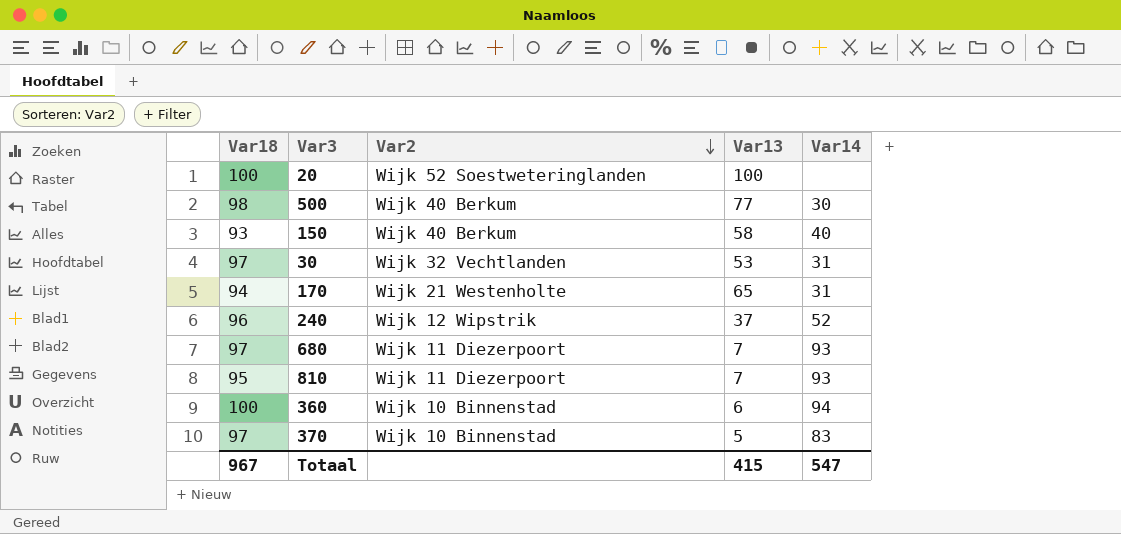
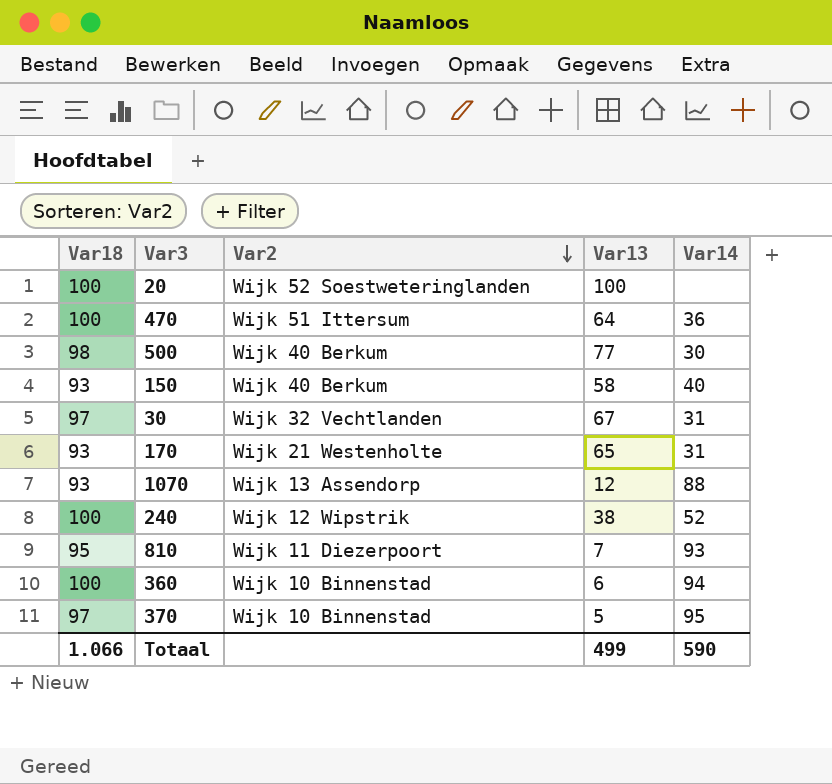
row 680: 97 | Wijk 11 Diezerpoort | 7 | 93 -> none
row 470: none -> 100 | Wijk 51 Ittersum | 64 | 36
30 | Var13: 53 -> 67
170 | Var18: 94 -> 93
row 1070: none -> 93 | Wijk 13 Assendorp | 12 | 88
240 | Var18: 96 -> 100
240 | Var13: 37 -> 38
370 | Var14: 83 -> 95
Totaal | Var18: 967 -> 1.066
Totaal | Var13: 415 -> 499
Totaal | Var14: 547 -> 590

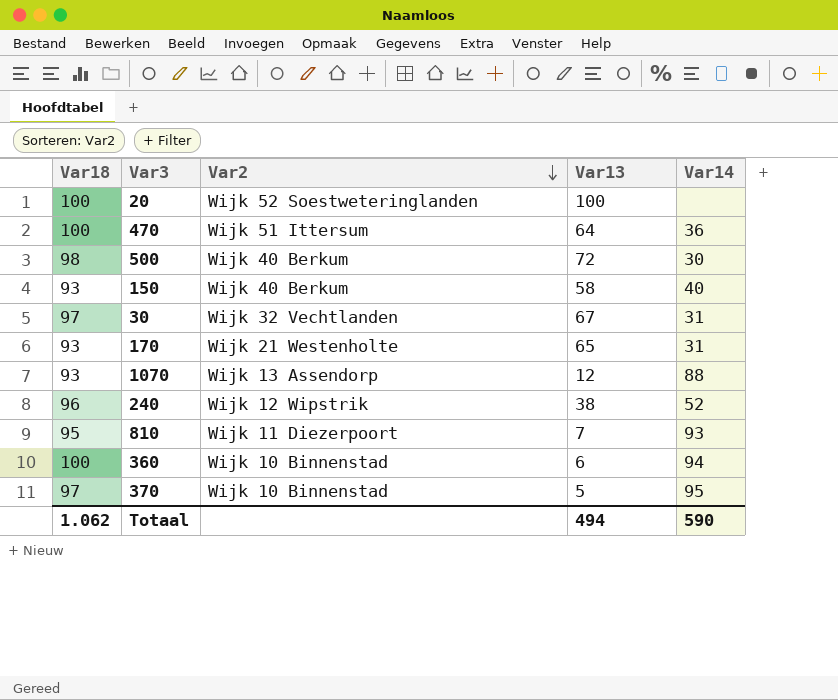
500 | Var13: 77 -> 72
240 | Var18: 100 -> 96
Totaal | Var18: 1.066 -> 1.062
Totaal | Var13: 499 -> 494

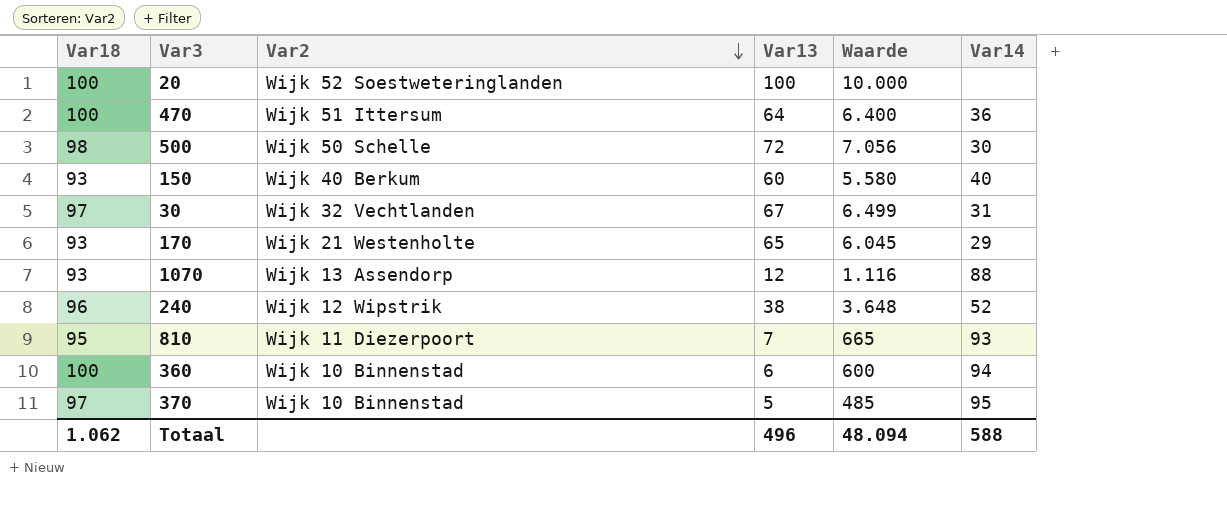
column Waarde | formula: none -> [Var18] * [Var13]
500 | Var2: Wijk 40 Berkum -> Wijk 50 Schelle
150 | Var13: 58 -> 60
170 | Var14: 31 -> 29
Totaal | Var13: 494 -> 496
Totaal | Var14: 590 -> 588

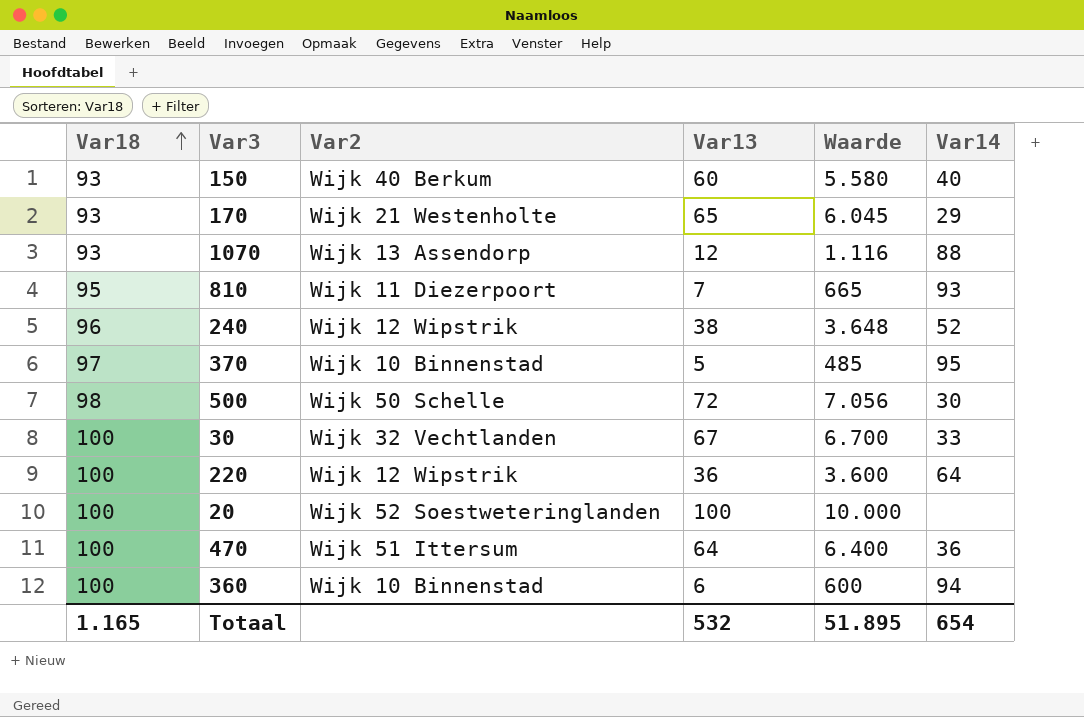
row order: Var2 descending -> Var18 ascending
30 | Var18: 97 -> 100
30 | Waarde: 6.499 -> 6.700
30 | Var14: 31 -> 33
row 220: none -> 100 | Wijk 12 Wipstrik | 36 | 3.600 | 64
Totaal | Var18: 1.062 -> 1.165
Totaal | Var13: 496 -> 532
Totaal | Waarde: 48.094 -> 51.895
Totaal | Var14: 588 -> 654

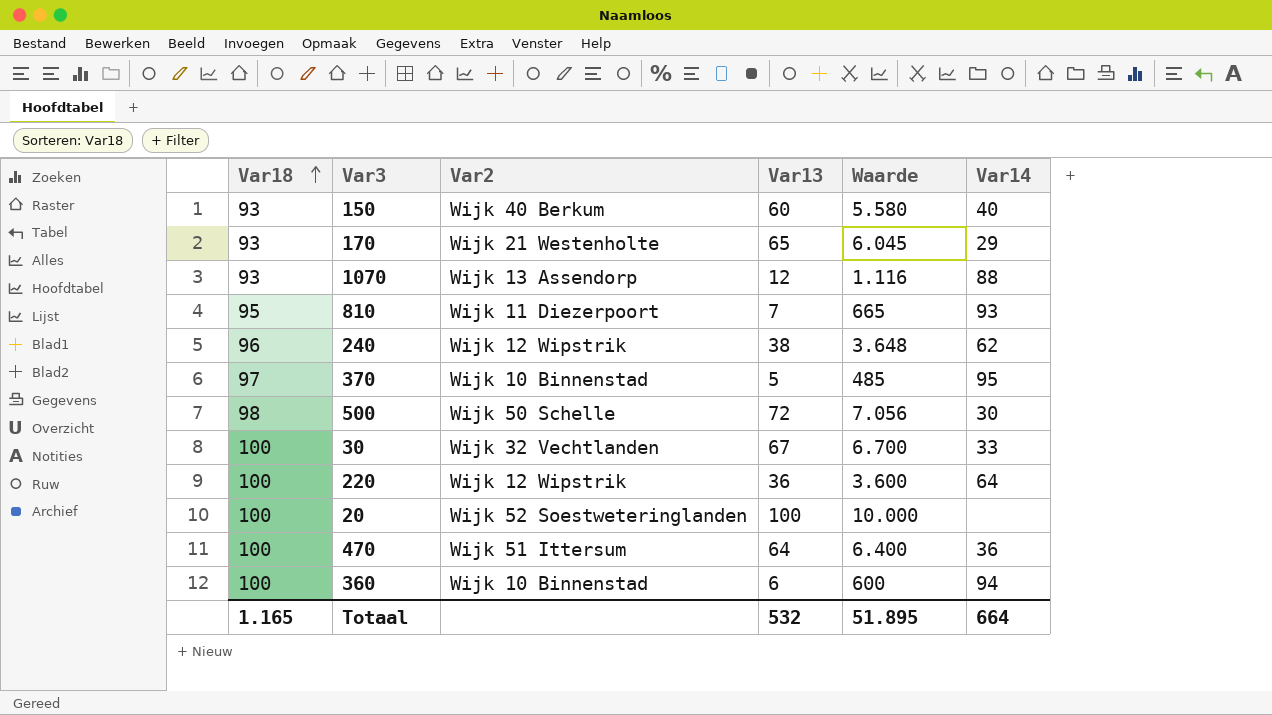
240 | Var14: 52 -> 62
Totaal | Var14: 654 -> 664

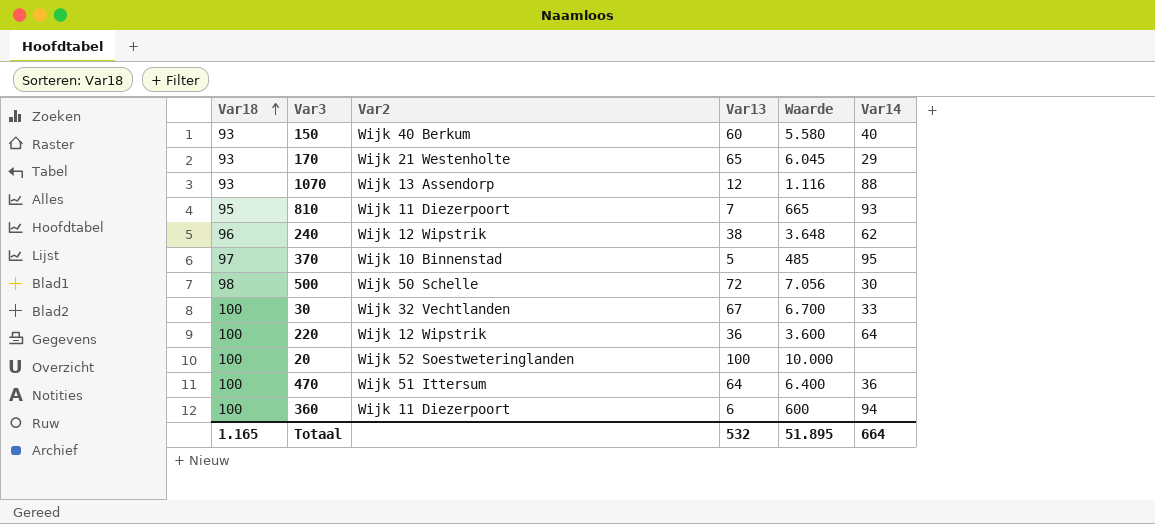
360 | Var2: Wijk 10 Binnenstad -> Wijk 11 Diezerpoort

